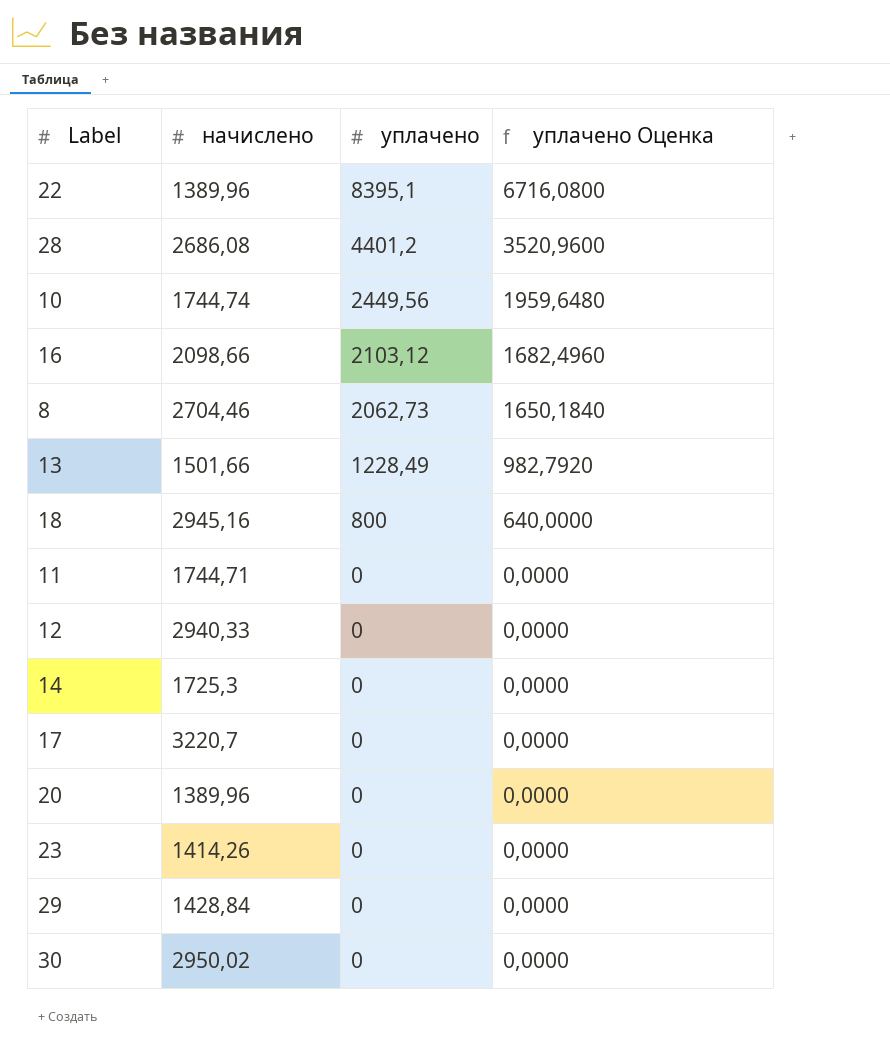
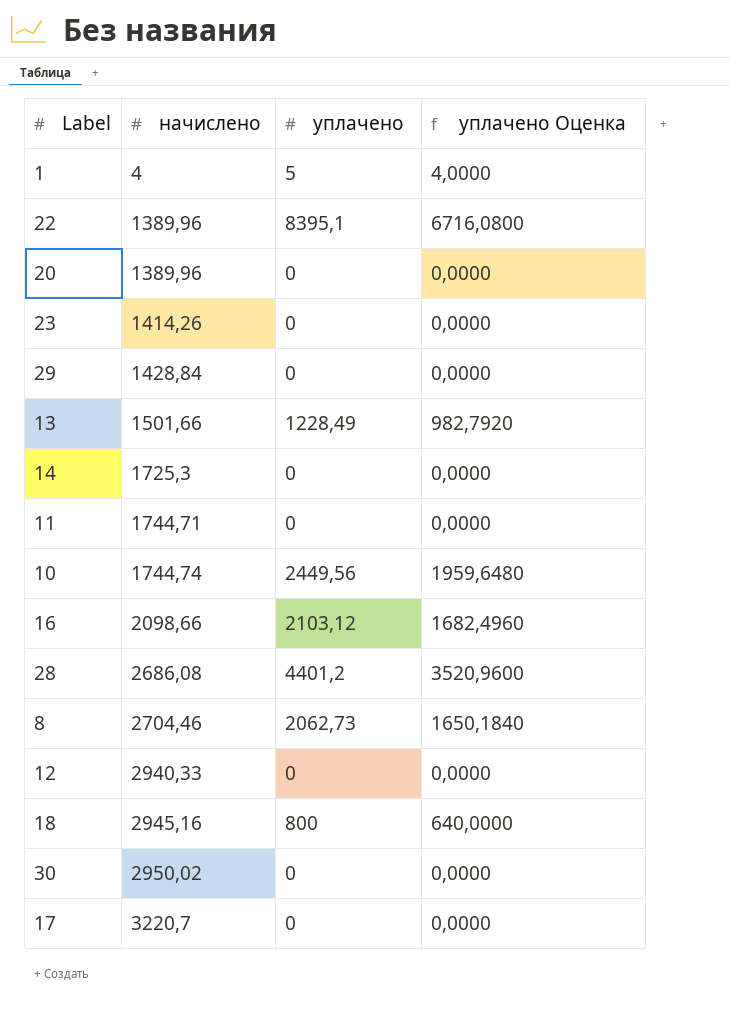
row order: уплачено descending -> начислено ascending
row 1: none -> 4 | 5 | 4,0000

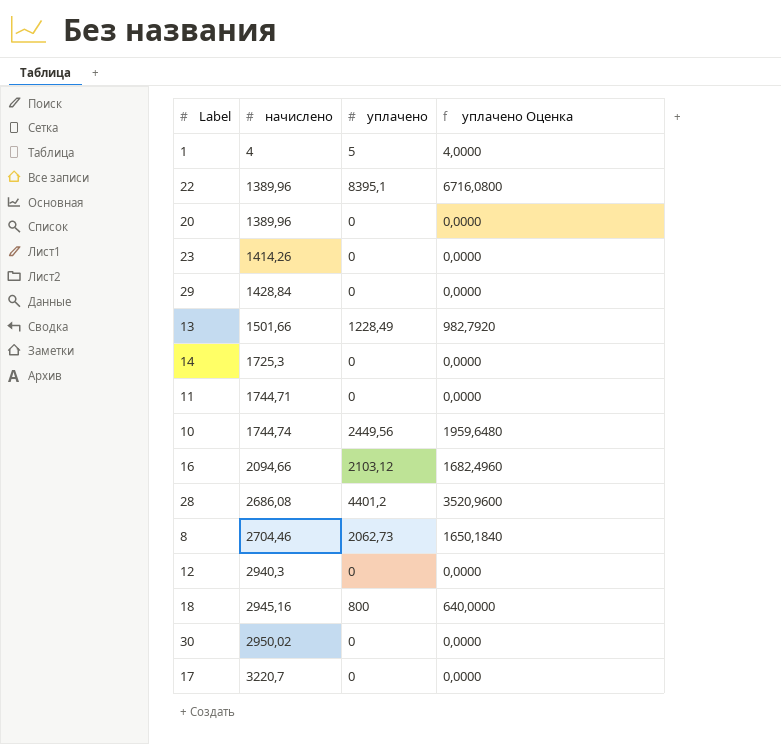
16 | начислено: 2098,66 -> 2094,66
12 | начислено: 2940,33 -> 2940,3

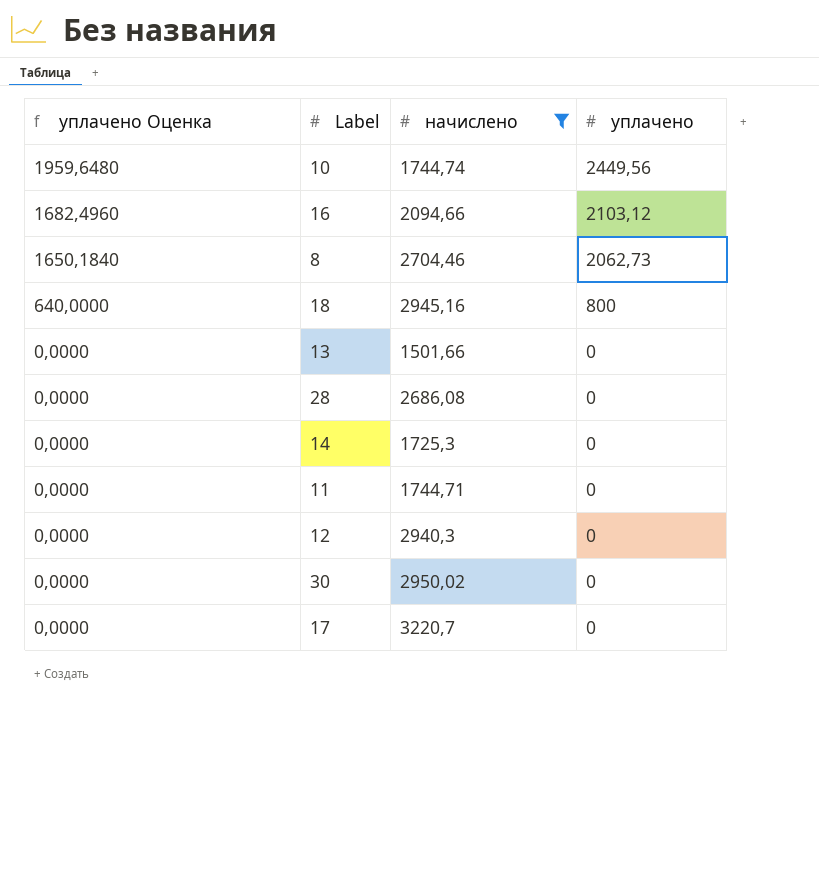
filter: none -> начислено >= 1501,66
row order: начислено ascending -> уплачено Оценка descending
column уплачено Оценка | position: 4 -> 1
13 | уплачено Оценка: 982,7920 -> 0,0000
13 | уплачено: 1228,49 -> 0
28 | уплачено Оценка: 3520,9600 -> 0,0000
28 | уплачено: 4401,2 -> 0

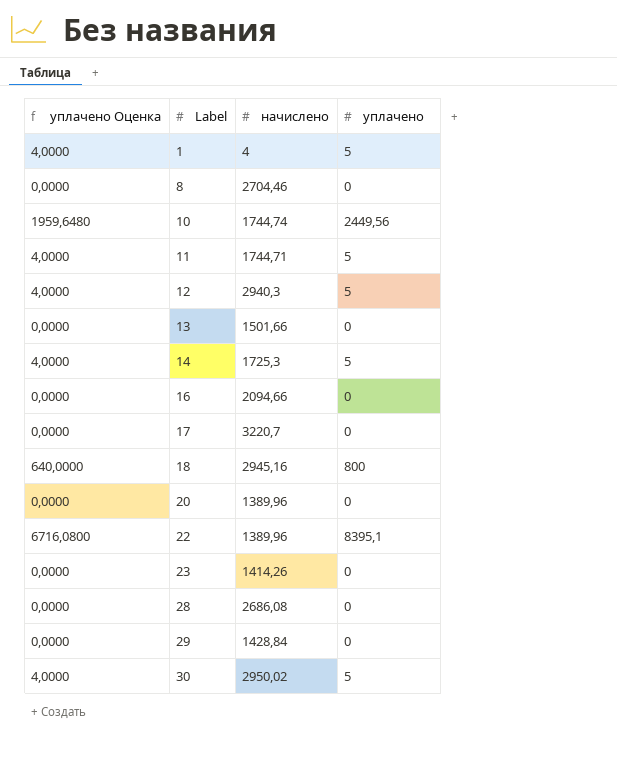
filter: начислено >= 1501,66 -> none
row order: уплачено Оценка descending -> Label ascending
8 | уплачено Оценка: 1650,1840 -> 0,0000
8 | уплачено: 2062,73 -> 0
11 | уплачено Оценка: 0,0000 -> 4,0000
11 | уплачено: 0 -> 5
12 | уплачено Оценка: 0,0000 -> 4,0000
12 | уплачено: 0 -> 5
14 | уплачено Оценка: 0,0000 -> 4,0000
14 | уплачено: 0 -> 5
16 | уплачено Оценка: 1682,4960 -> 0,0000
16 | уплачено: 2103,12 -> 0
30 | уплачено Оценка: 0,0000 -> 4,0000
30 | уплачено: 0 -> 5

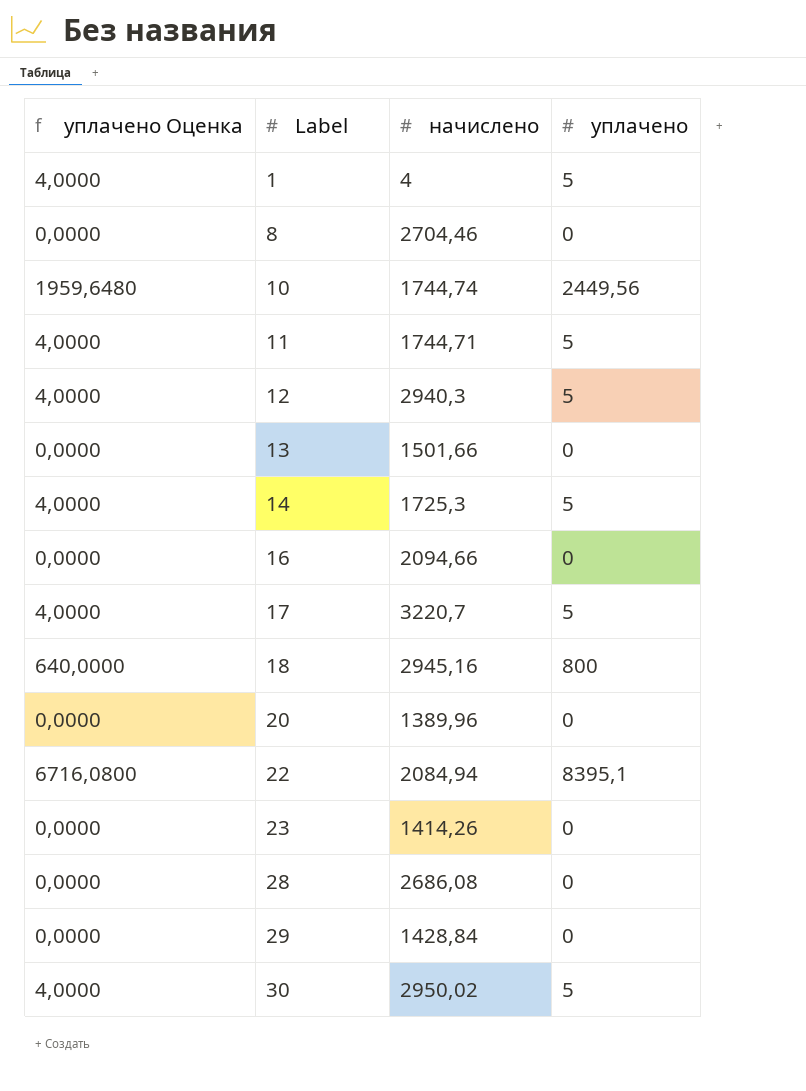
17 | уплачено Оценка: 0,0000 -> 4,0000
17 | уплачено: 0 -> 5
22 | начислено: 1389,96 -> 2084,94

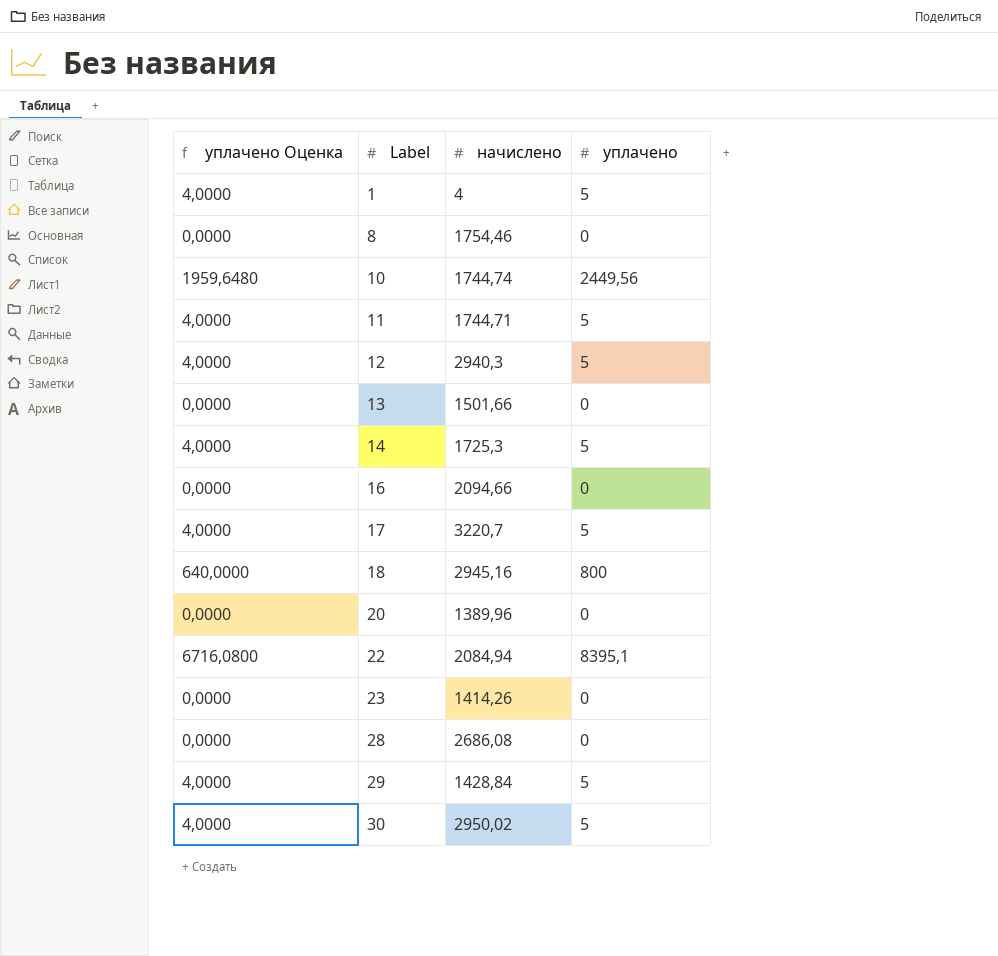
8 | начислено: 2704,46 -> 1754,46
29 | уплачено Оценка: 0,0000 -> 4,0000
29 | уплачено: 0 -> 5

